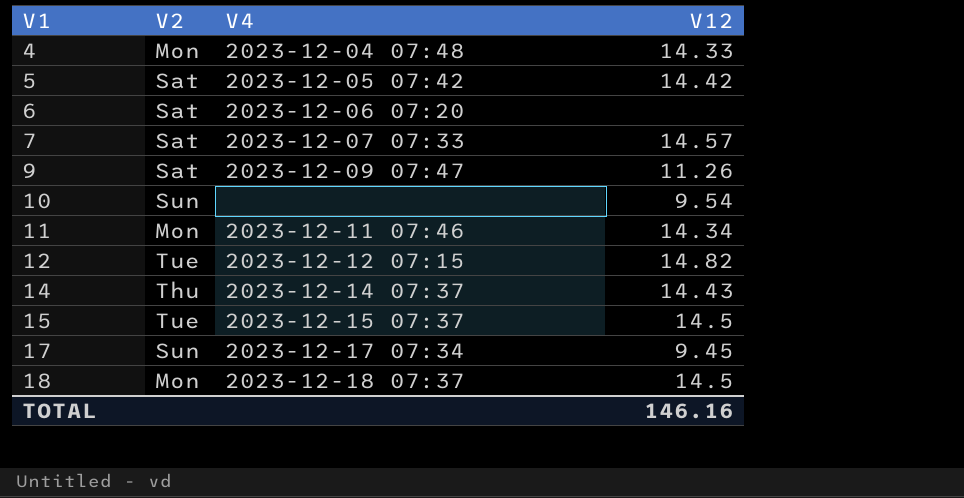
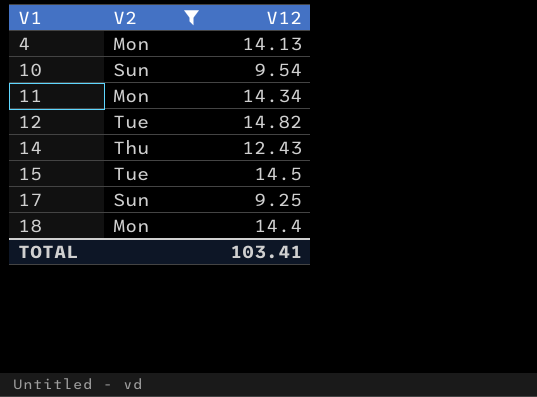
filter: none -> V2 != Sat
column V4 | position: 3 -> none
4 | V12: 14.33 -> 14.13
14 | V12: 14.43 -> 12.43
17 | V12: 9.45 -> 9.25
18 | V12: 14.5 -> 14.4
TOTAL | V12: 146.16 -> 103.41

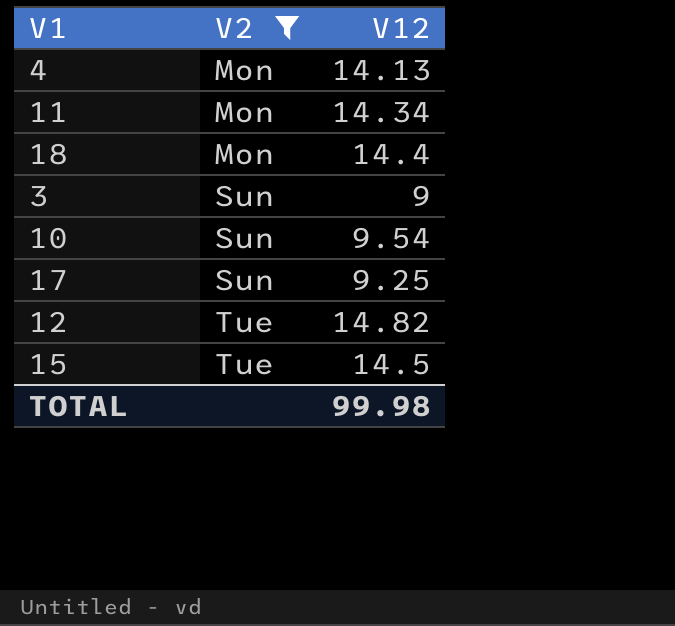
row order: V1 ascending -> V2 ascending
row 14: Thu | 12.43 -> none
row 3: none -> Sun | 9
TOTAL | V12: 103.41 -> 99.98

